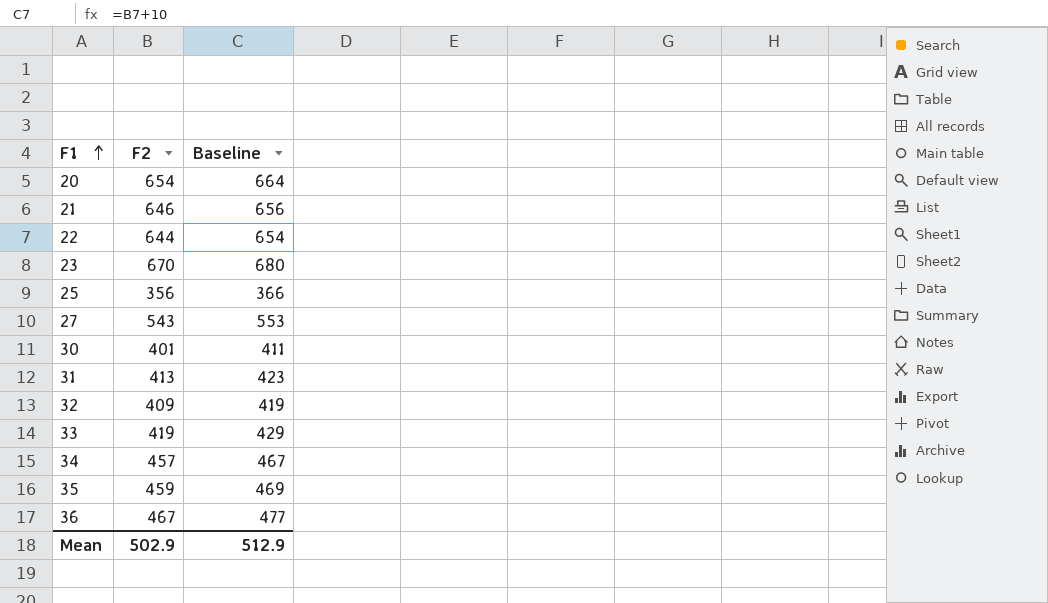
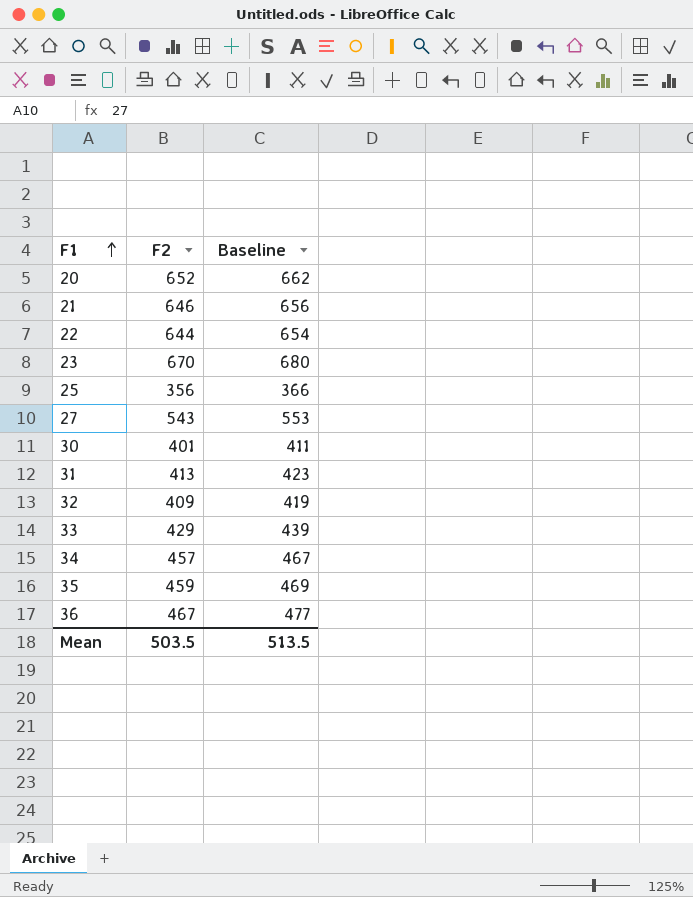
20 | F2: 654 -> 652
20 | Baseline: 664 -> 662
33 | F2: 419 -> 429
33 | Baseline: 429 -> 439
Mean | F2: 502.9 -> 503.5
Mean | Baseline: 512.9 -> 513.5

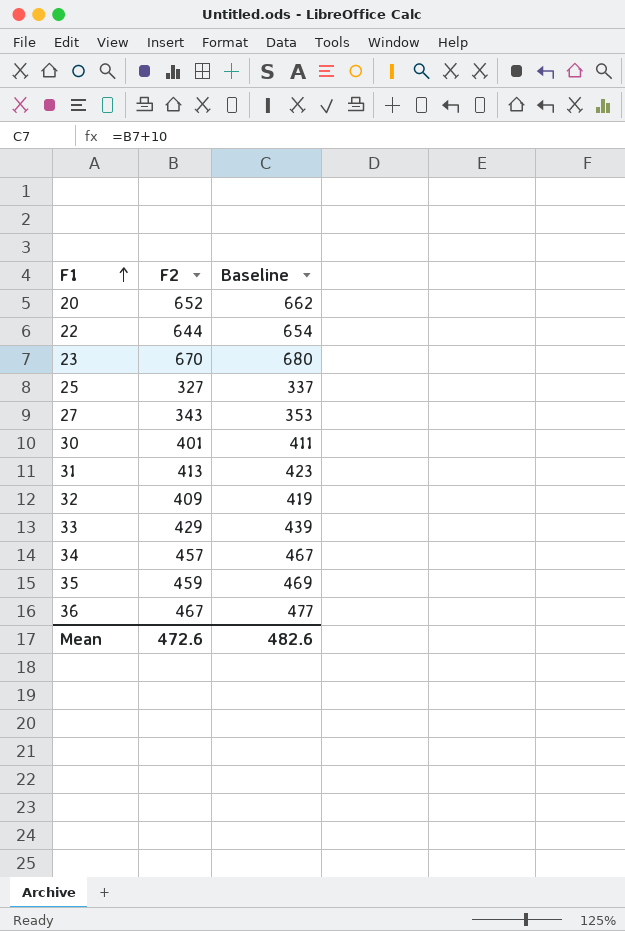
row 21: 646 | 656 -> none
25 | F2: 356 -> 327
25 | Baseline: 366 -> 337
27 | F2: 543 -> 343
27 | Baseline: 553 -> 353
Mean | F2: 503.5 -> 472.6
Mean | Baseline: 513.5 -> 482.6

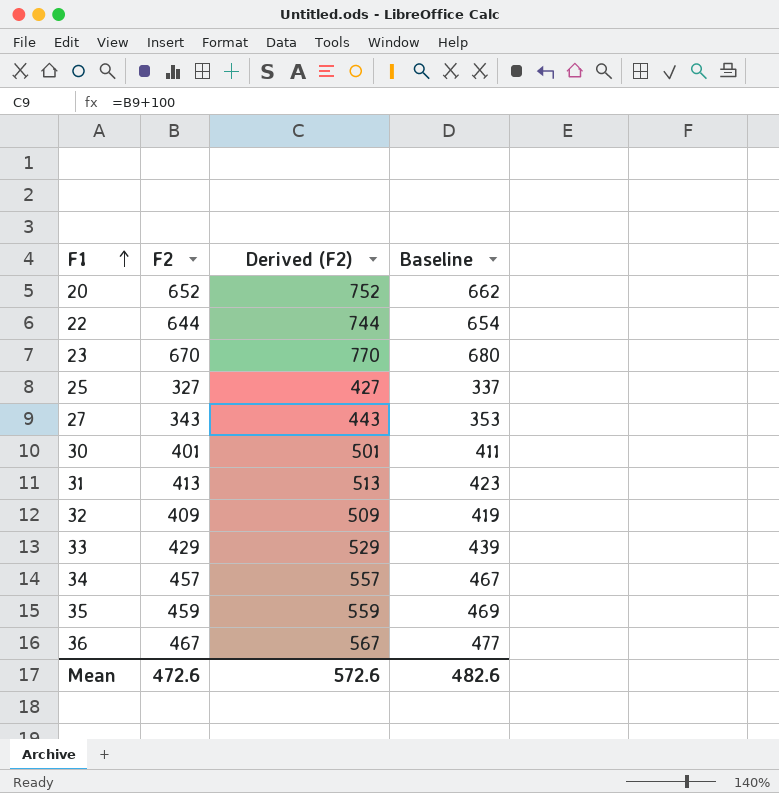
column Derived (F2) | formula: none -> [F2] + 100

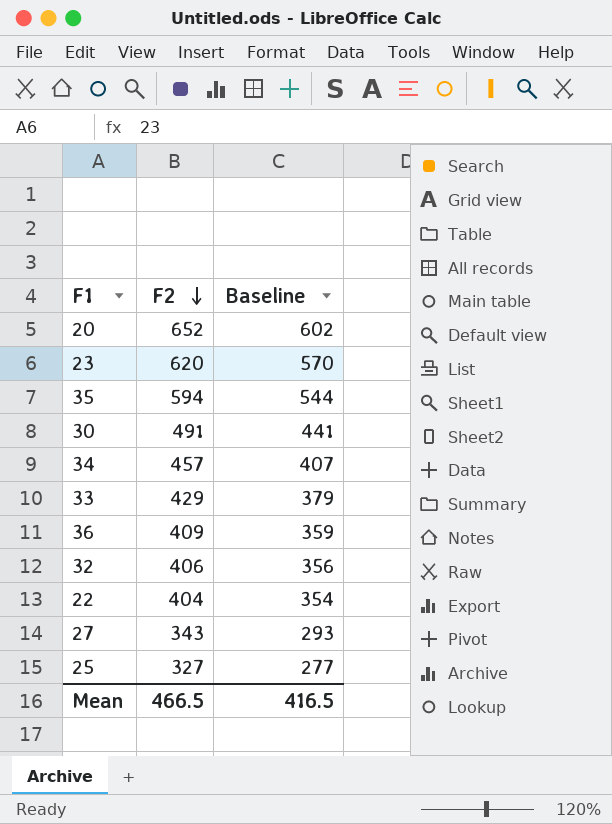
row order: F1 ascending -> F2 descending
column Derived (F2) | formula: [F2] + 100 -> none
column Baseline | formula: [F2] + 10 -> [F2] - 50
row 31: 413 | 513 | 423 -> none
23 | F2: 670 -> 620
35 | F2: 459 -> 594
30 | F2: 401 -> 491
36 | F2: 467 -> 409
32 | F2: 409 -> 406
22 | F2: 644 -> 404
Mean | F2: 472.6 -> 466.5
Mean | Baseline: 482.6 -> 416.5

